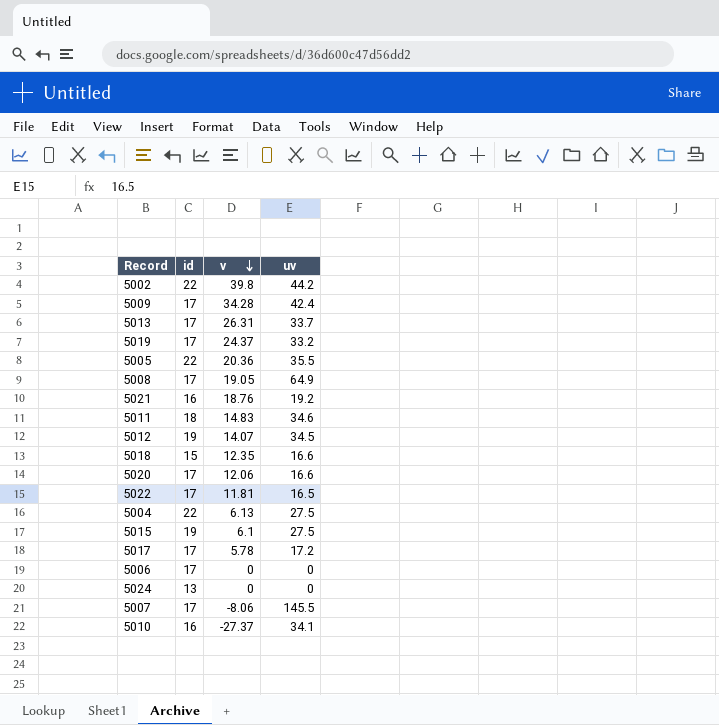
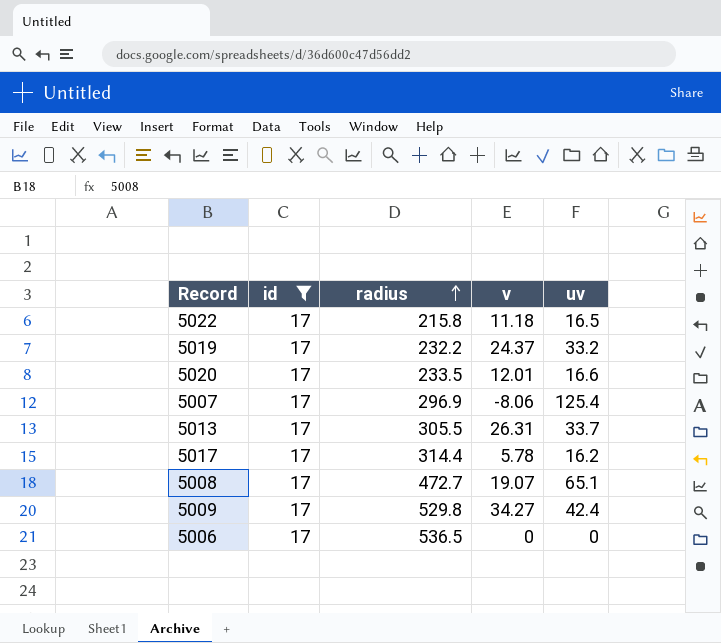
filter: none -> id = 17
row order: v descending -> radius ascending
column radius | position: none -> 3
5022 | v: 11.81 -> 11.18
5020 | v: 12.06 -> 12.01
5007 | uv: 145.5 -> 125.4
5017 | uv: 17.2 -> 16.2
5008 | v: 19.05 -> 19.07
5008 | uv: 64.9 -> 65.1
5009 | v: 34.28 -> 34.27

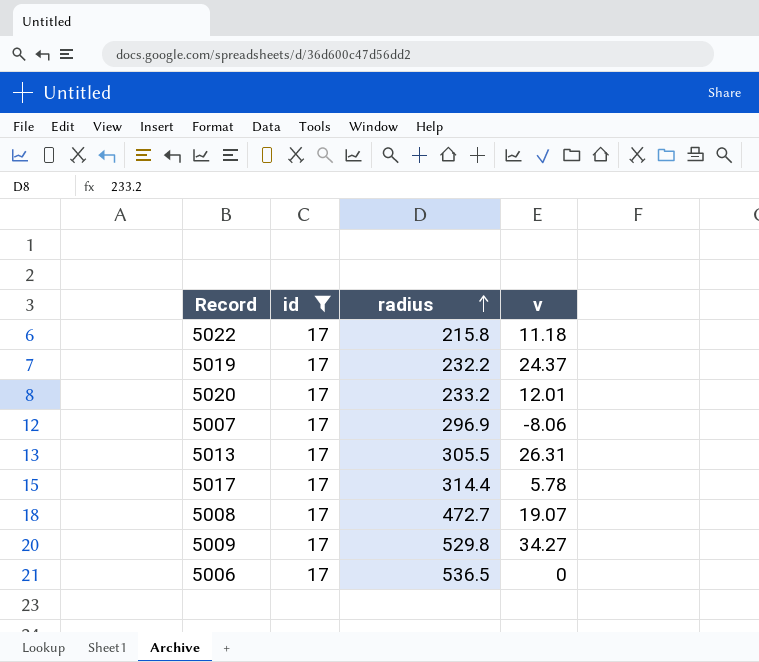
column uv | position: 5 -> none
5020 | radius: 233.5 -> 233.2

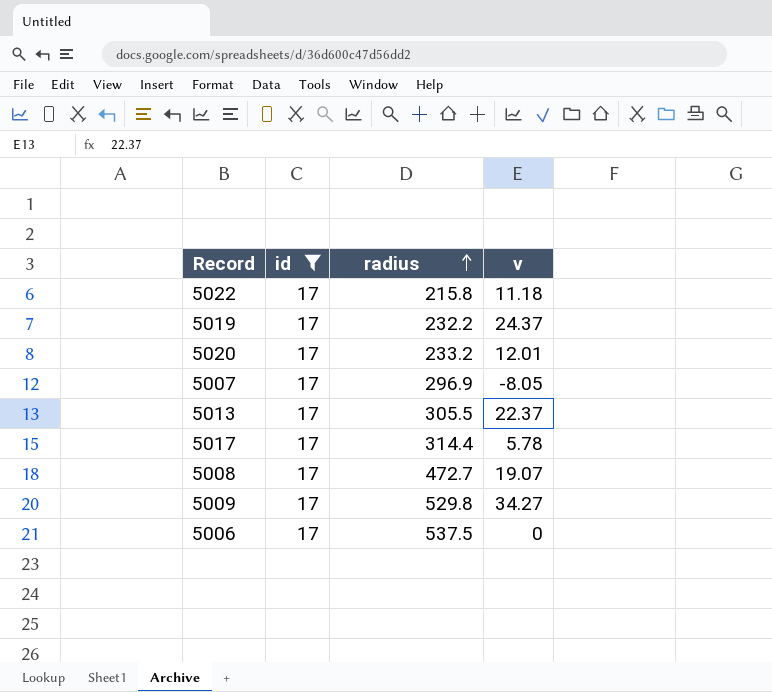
5007 | v: -8.06 -> -8.05
5013 | v: 26.31 -> 22.37
5006 | radius: 536.5 -> 537.5

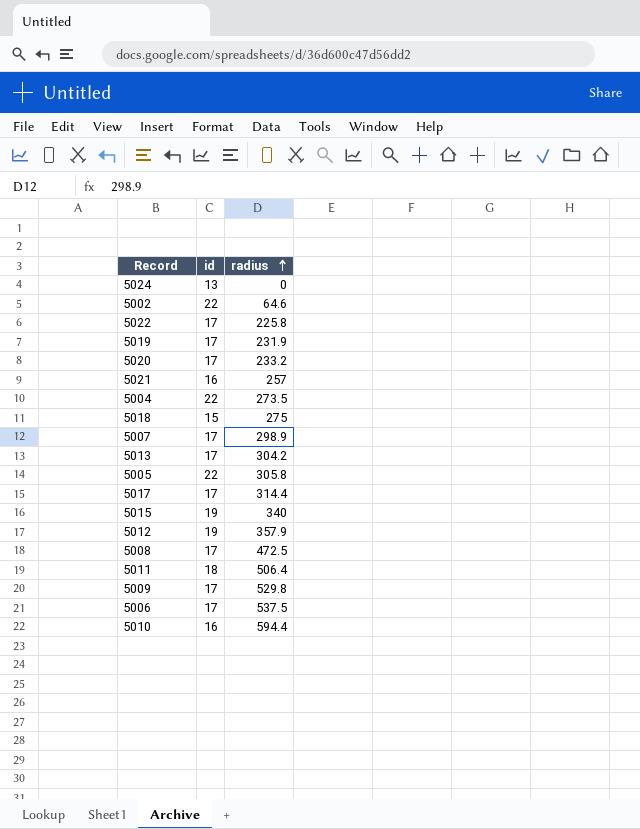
filter: id = 17 -> none
column v | position: 4 -> none
5022 | radius: 215.8 -> 225.8
5019 | radius: 232.2 -> 231.9
5007 | radius: 296.9 -> 298.9
5013 | radius: 305.5 -> 304.2
5008 | radius: 472.7 -> 472.5

